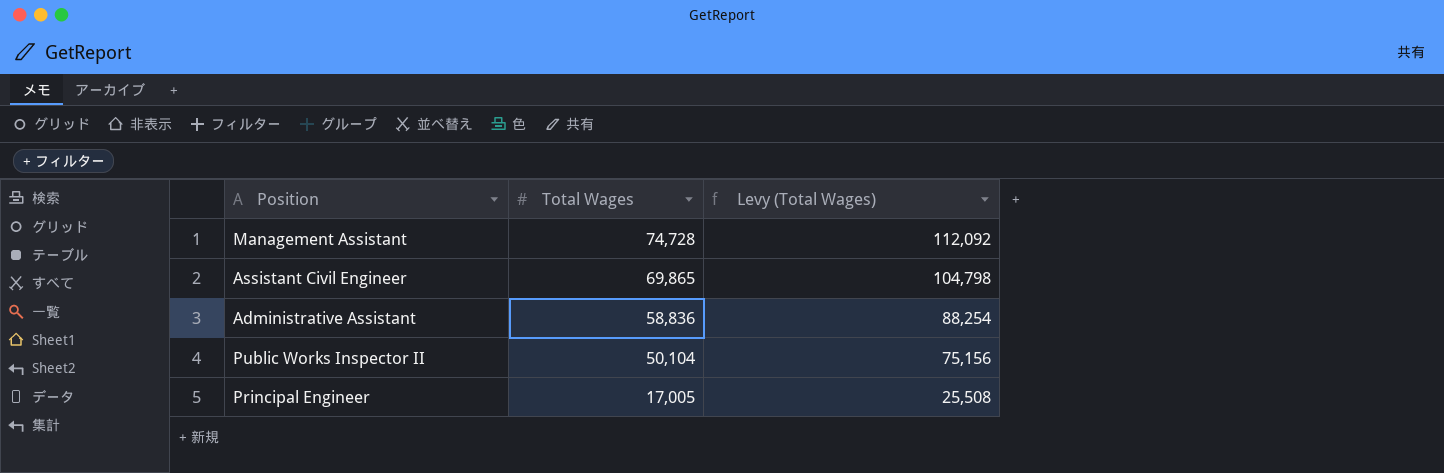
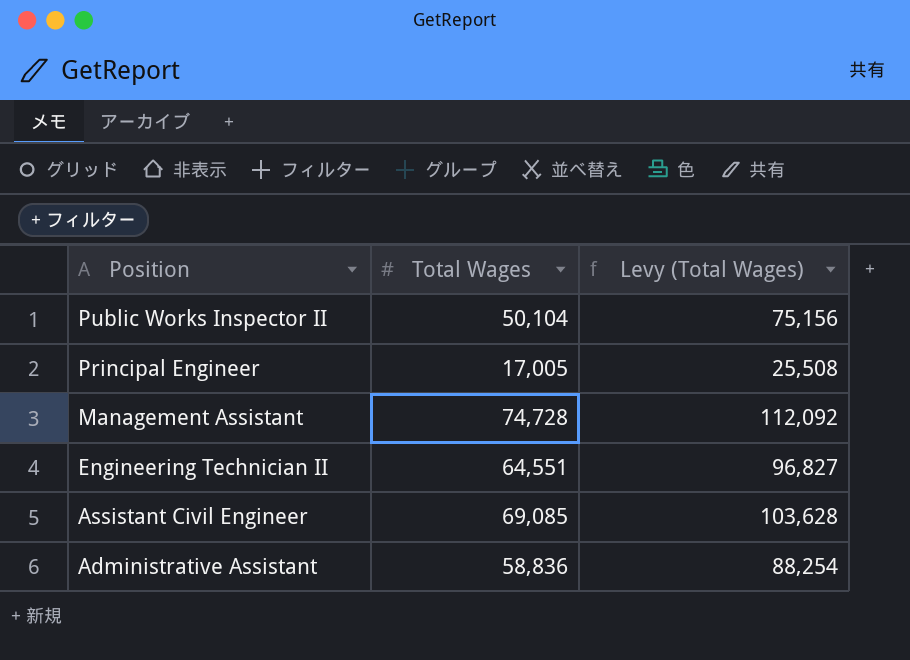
row order: Total Wages descending -> Position descending
row Engineering Technician II: none -> 64,551 | 96,827
Assistant Civil Engineer | Total Wages: 69,865 -> 69,085
Assistant Civil Engineer | Levy (Total Wages): 104,798 -> 103,628

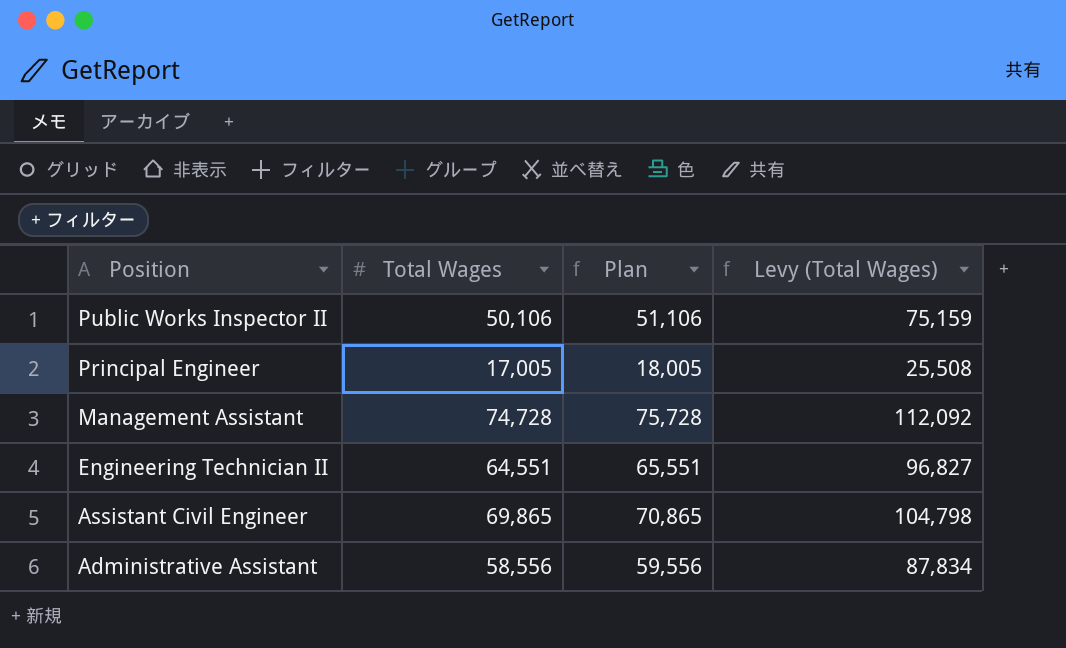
column Plan | formula: none -> [Total Wages] + 1000
Public Works Inspector II | Total Wages: 50,104 -> 50,106
Public Works Inspector II | Levy (Total Wages): 75,156 -> 75,159
Assistant Civil Engineer | Total Wages: 69,085 -> 69,865
Assistant Civil Engineer | Levy (Total Wages): 103,628 -> 104,798
Administrative Assistant | Total Wages: 58,836 -> 58,556
Administrative Assistant | Levy (Total Wages): 88,254 -> 87,834

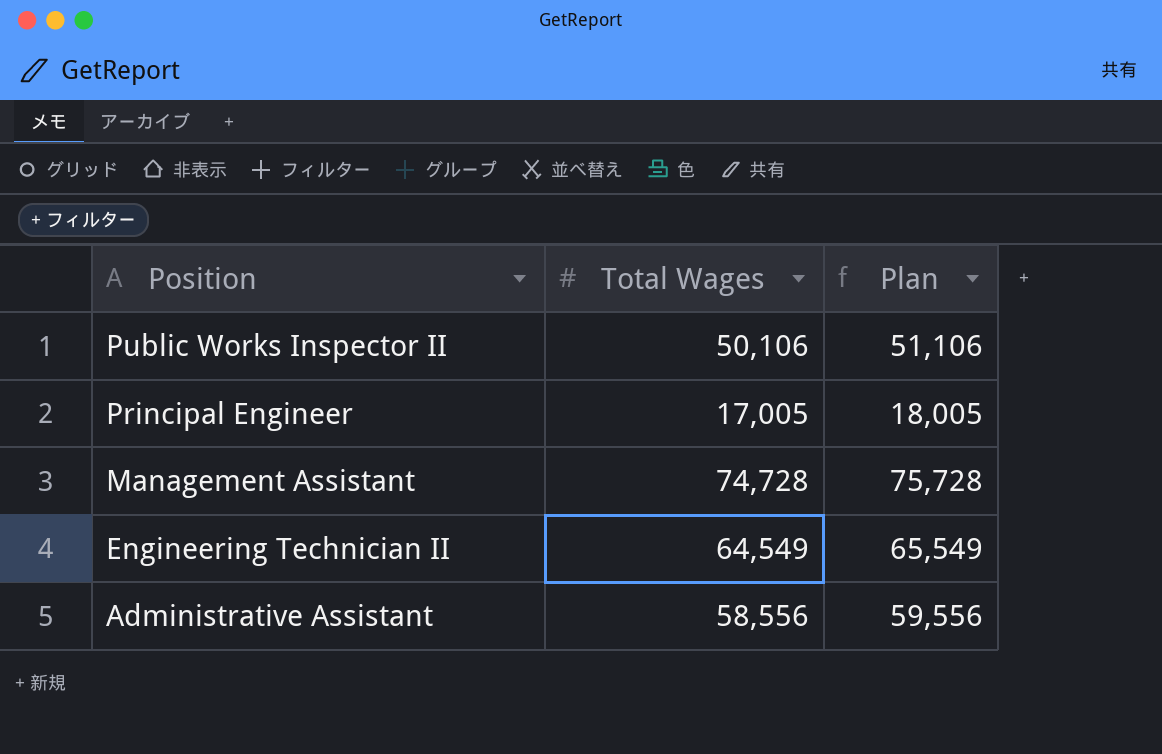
column Levy (Total Wages) | formula: [Total Wages] * 1.5 -> none
row Assistant Civil Engineer: 69,865 | 70,865 | 104,798 -> none
Engineering Technician II | Total Wages: 64,551 -> 64,549
Engineering Technician II | Plan: 65,551 -> 65,549

